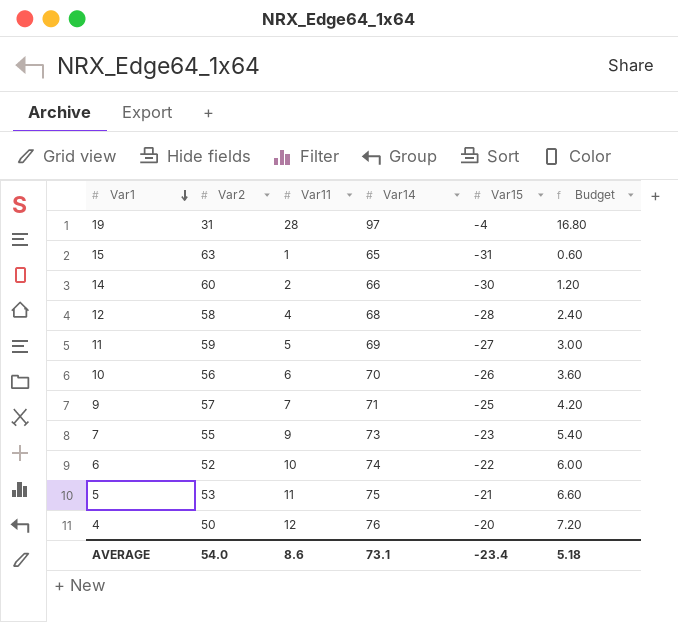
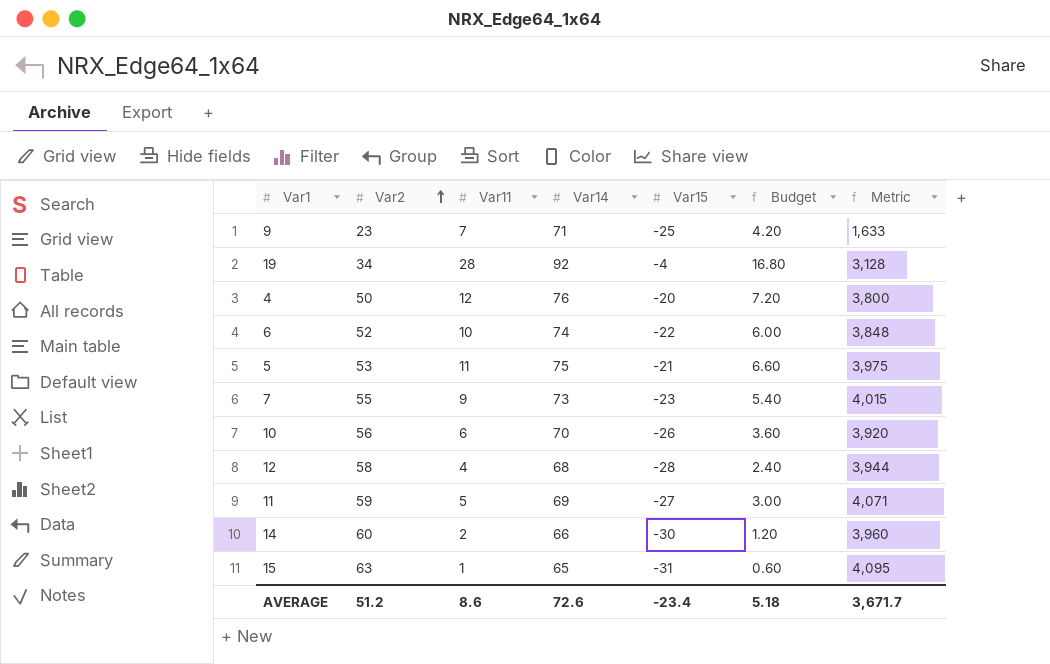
row order: Var1 descending -> Var2 ascending
column Metric | formula: none -> [Var2] * [Var14]
9 | Var2: 57 -> 23
19 | Var2: 31 -> 34
19 | Var14: 97 -> 92
AVERAGE | Var2: 54.0 -> 51.2
AVERAGE | Var14: 73.1 -> 72.6

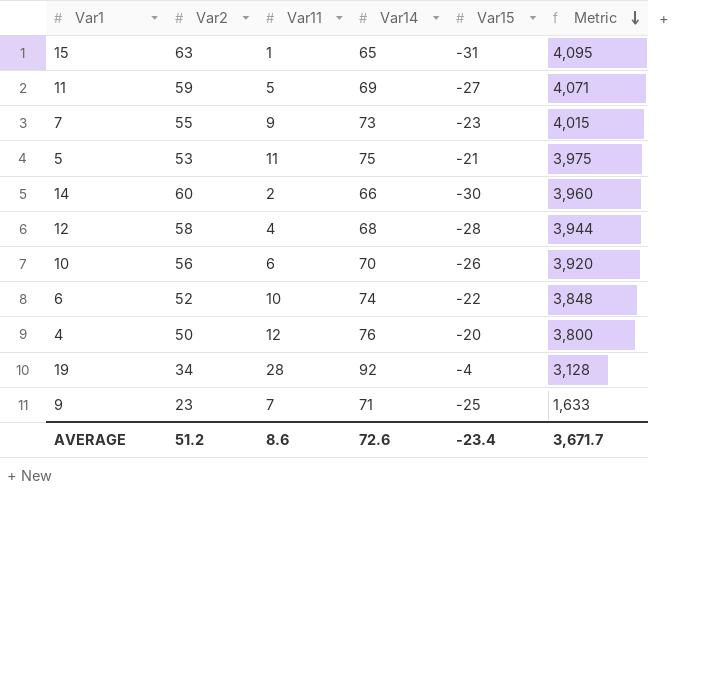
row order: Var2 ascending -> Metric descending
column Budget | formula: [Var11] * 0.6 -> none

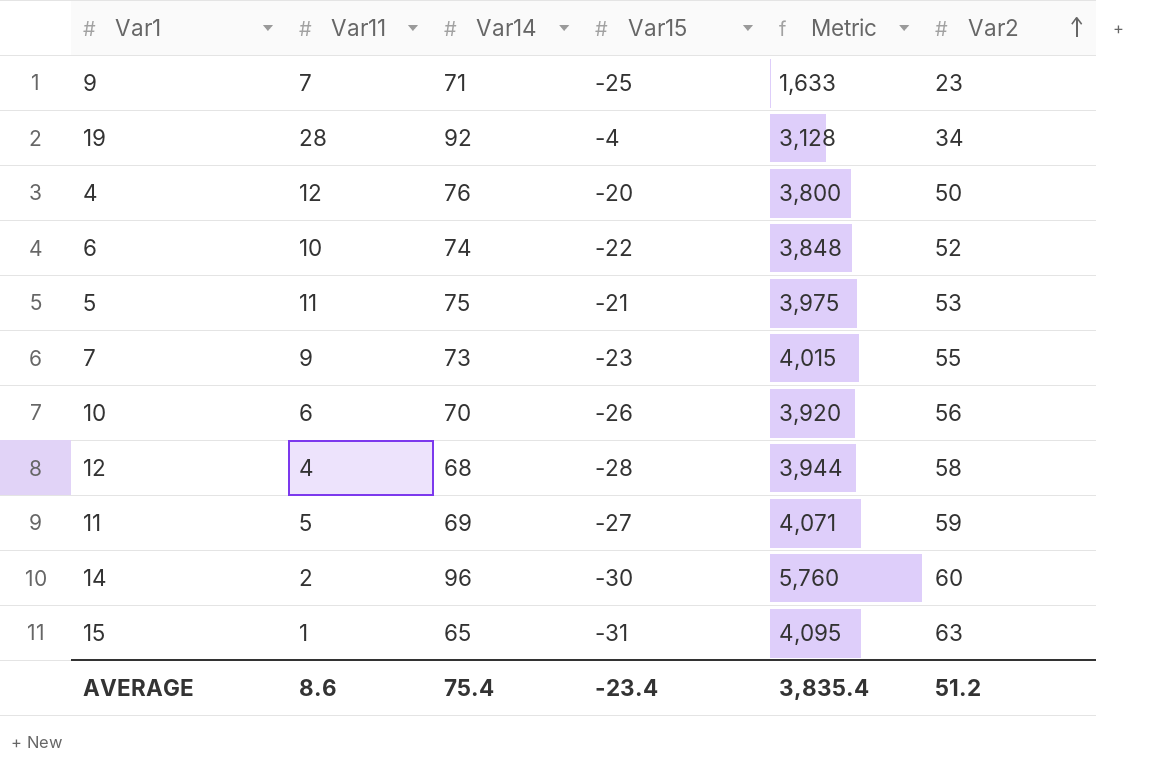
row order: Metric descending -> Var2 ascending
column Var2 | position: 2 -> 6
14 | Var14: 66 -> 96
14 | Metric: 3,960 -> 5,760
AVERAGE | Var14: 72.6 -> 75.4
AVERAGE | Metric: 3,671.7 -> 3,835.4

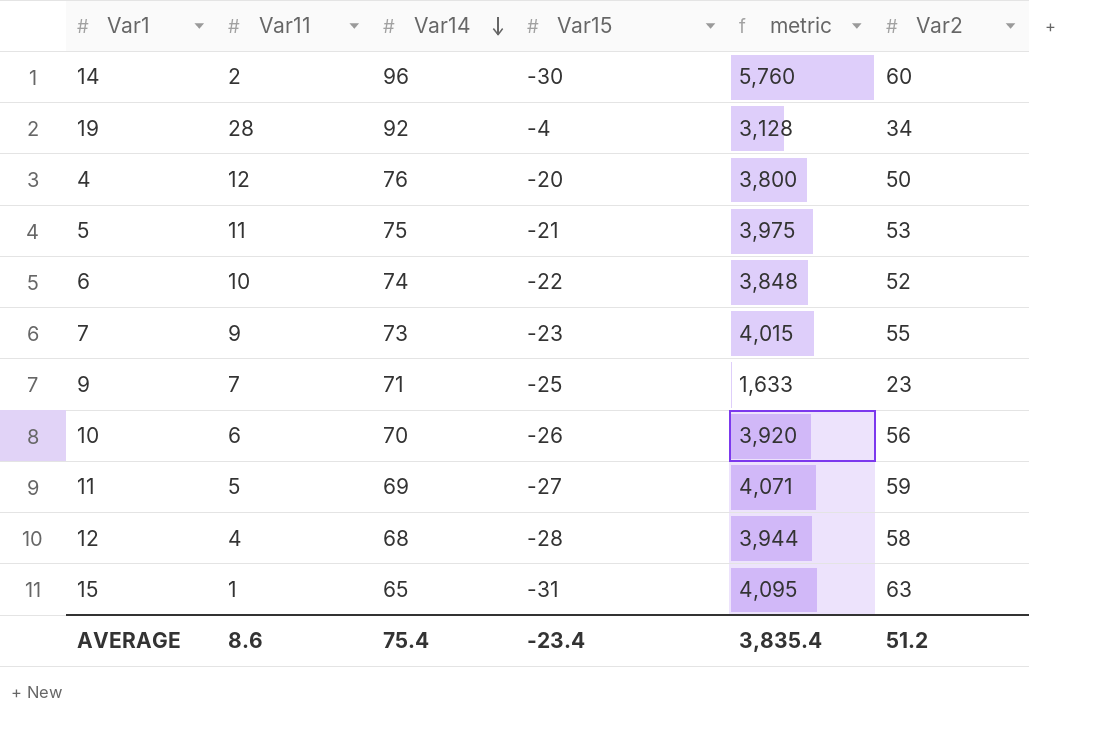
row order: Var2 ascending -> Var14 descending
column name: Metric -> metric

